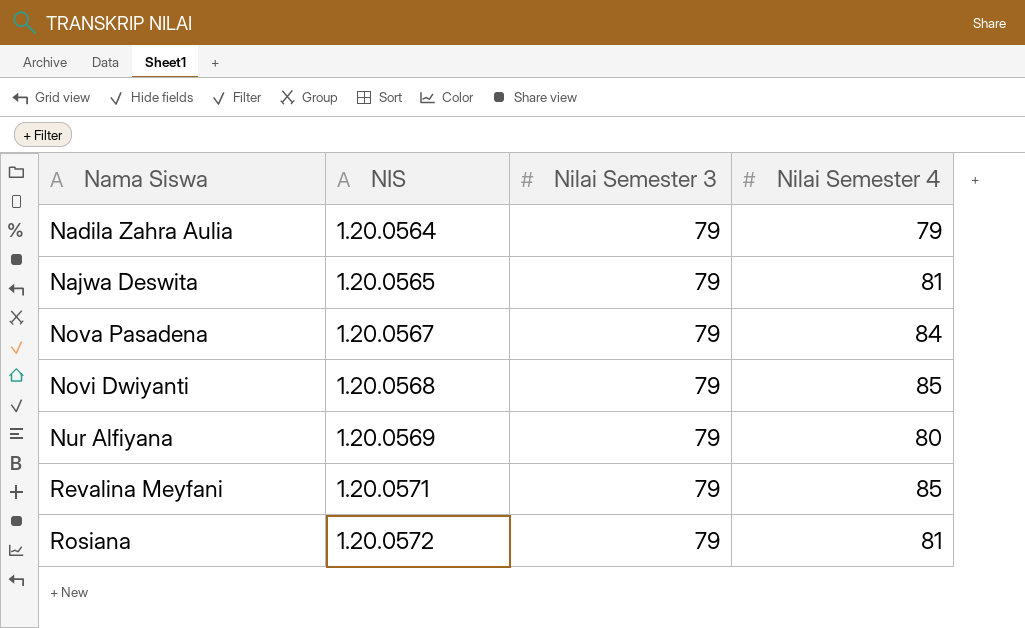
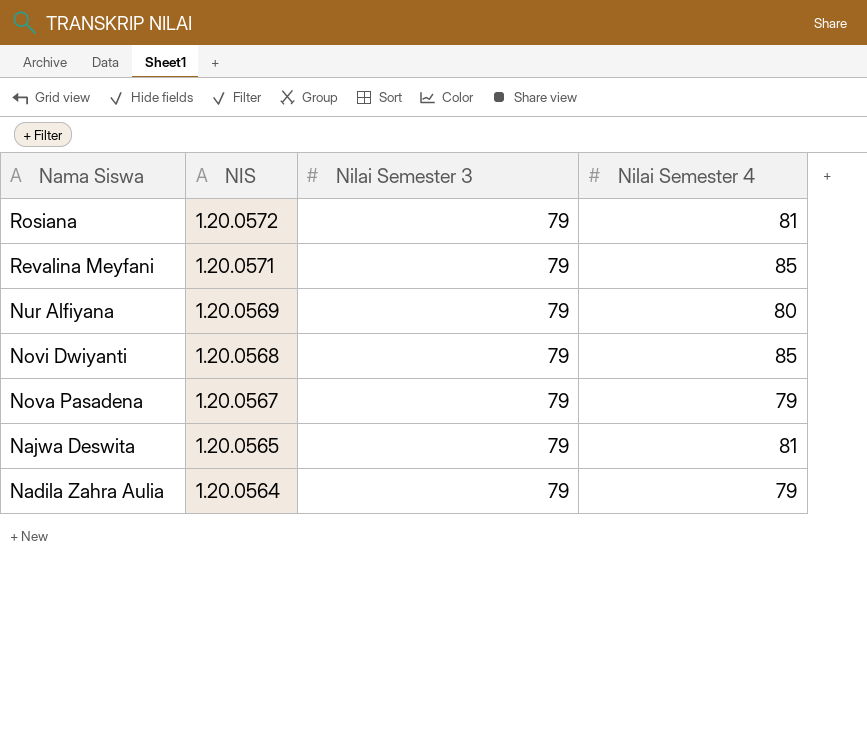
row order: Nama Siswa ascending -> Nama Siswa descending
Nova Pasadena | Nilai Semester 4: 84 -> 79

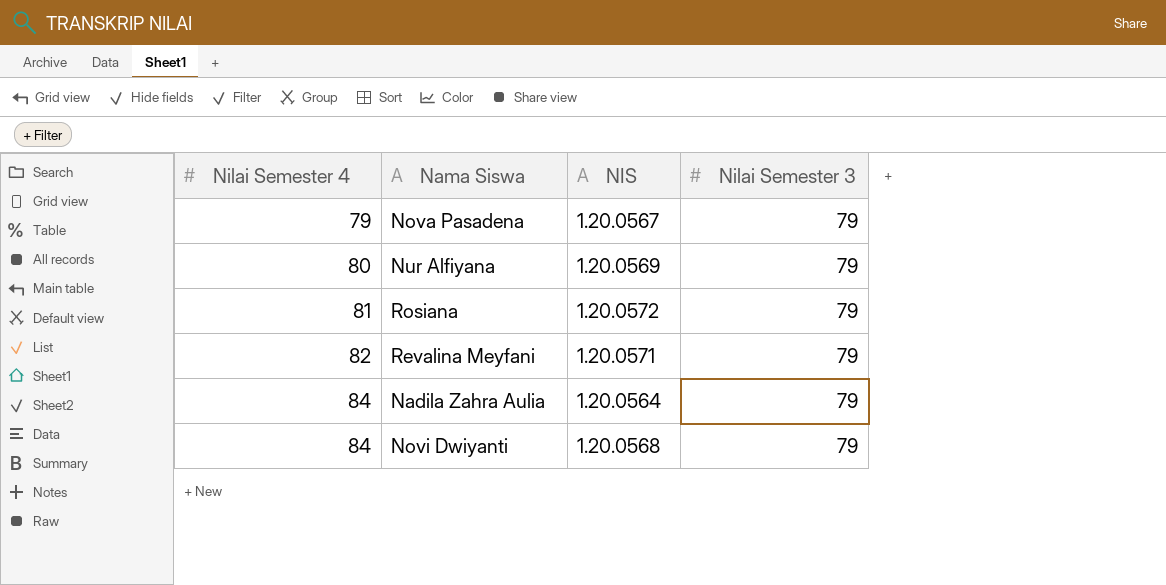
row order: Nama Siswa descending -> Nilai Semester 4 ascending
column Nilai Semester 4 | position: 4 -> 1
row Najwa Deswita: 1.20.0565 | 79 | 81 -> none
Revalina Meyfani | Nilai Semester 4: 85 -> 82
Nadila Zahra Aulia | Nilai Semester 4: 79 -> 84
Novi Dwiyanti | Nilai Semester 4: 85 -> 84

